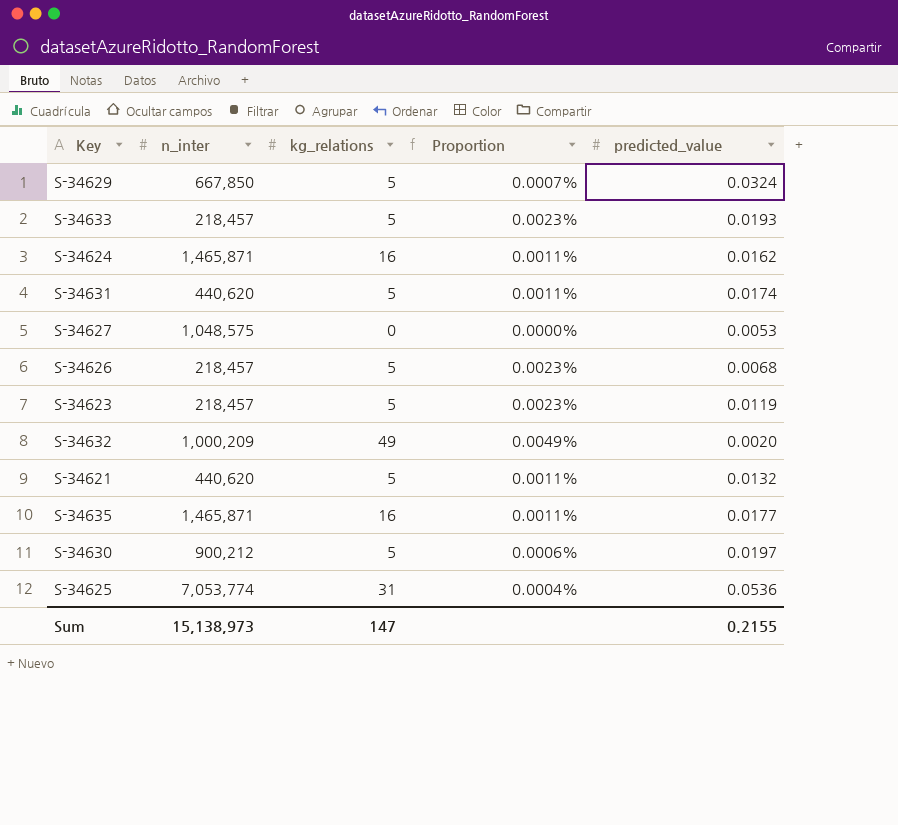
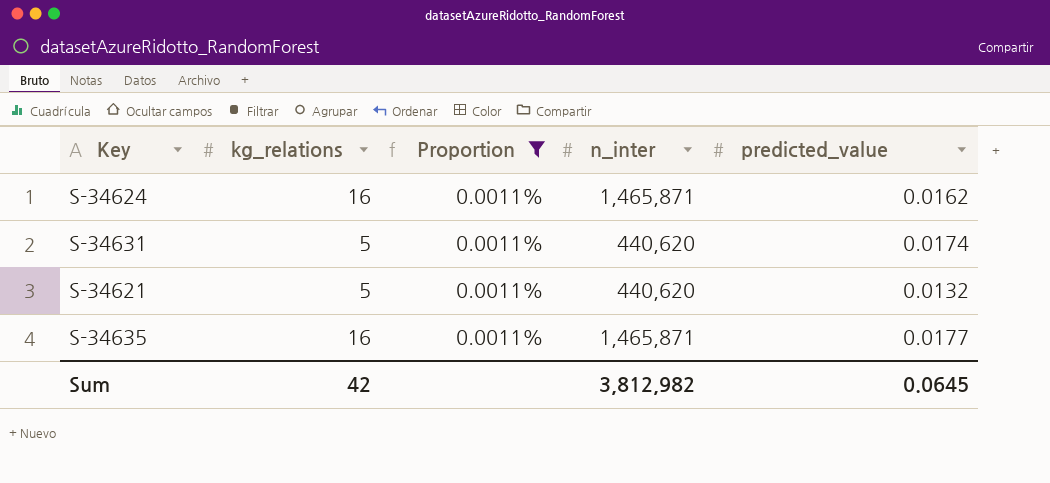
filter: none -> Proportion = 0.0011%
column n_inter | position: 2 -> 4
Sum | kg_relations: 147 -> 42
Sum | n_inter: 15,138,973 -> 3,812,982
Sum | predicted_value: 0.2155 -> 0.0645

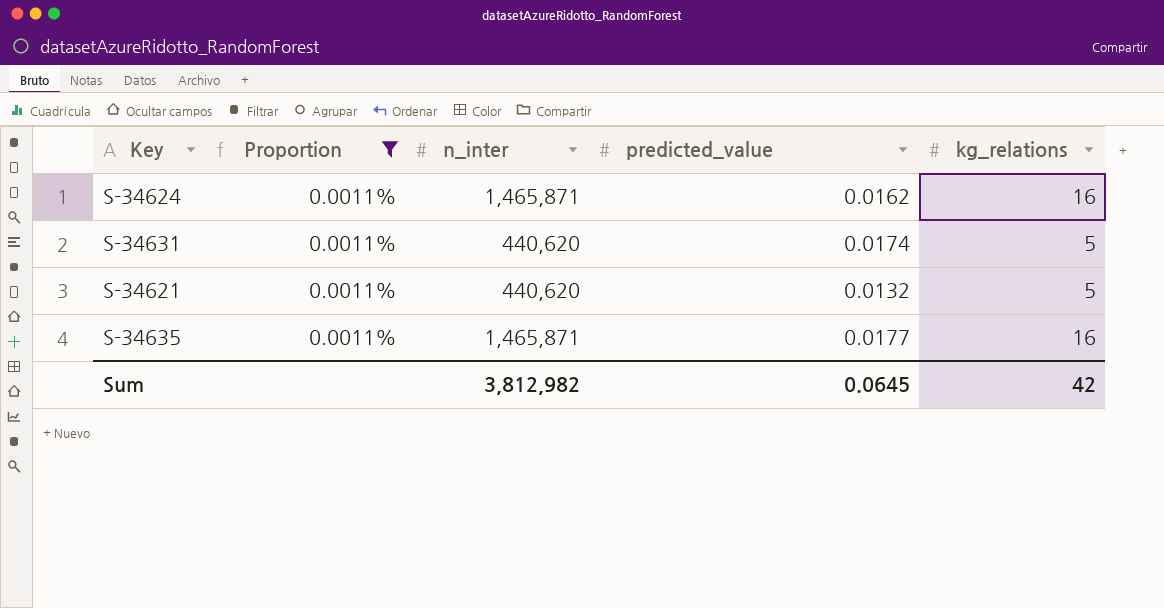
column kg_relations | position: 2 -> 5

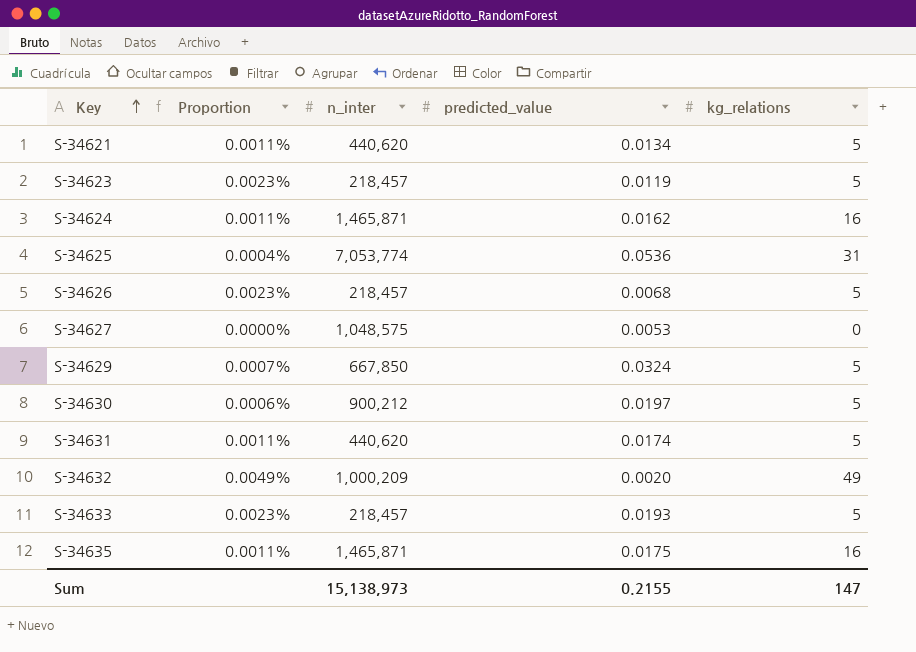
filter: Proportion = 0.0011% -> none
row order: none -> Key ascending
S-34621 | predicted_value: 0.0132 -> 0.0134
S-34635 | predicted_value: 0.0177 -> 0.0175
Sum | n_inter: 3,812,982 -> 15,138,973
Sum | predicted_value: 0.0645 -> 0.2155
Sum | kg_relations: 42 -> 147

